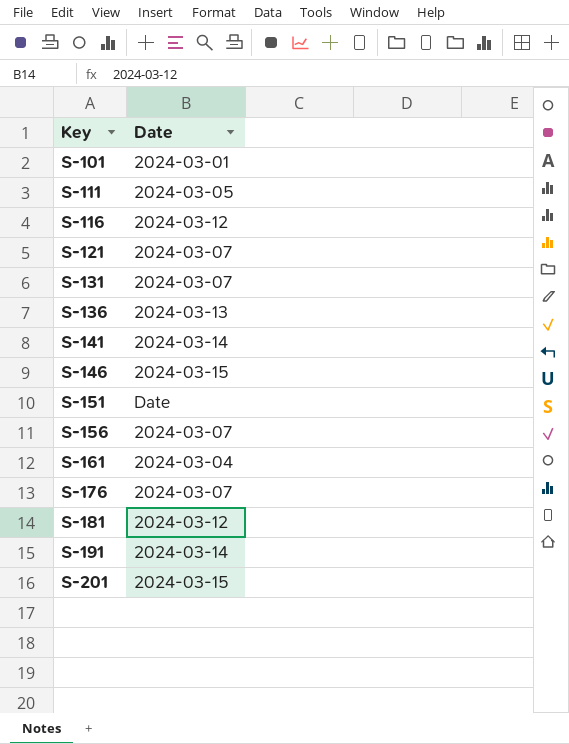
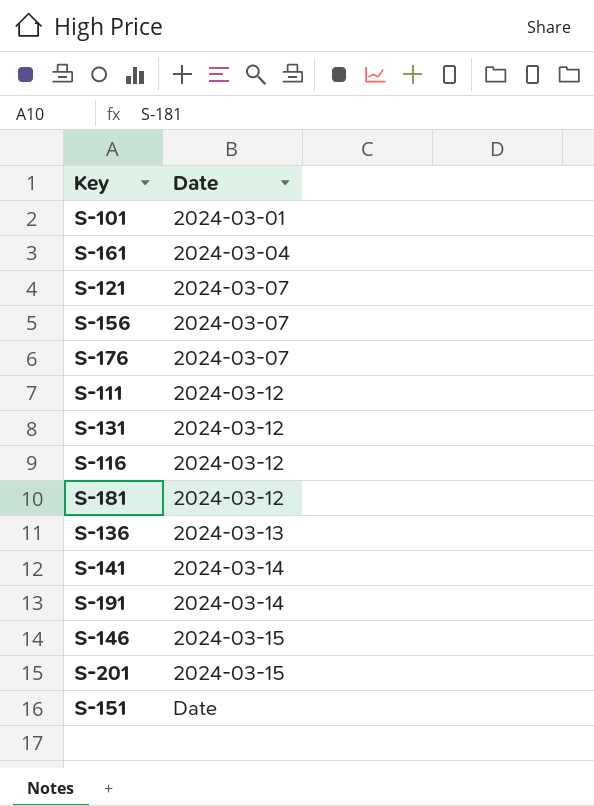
row order: Key ascending -> Date ascending
S-111 | Date: 2024-03-05 -> 2024-03-12
S-131 | Date: 2024-03-07 -> 2024-03-12

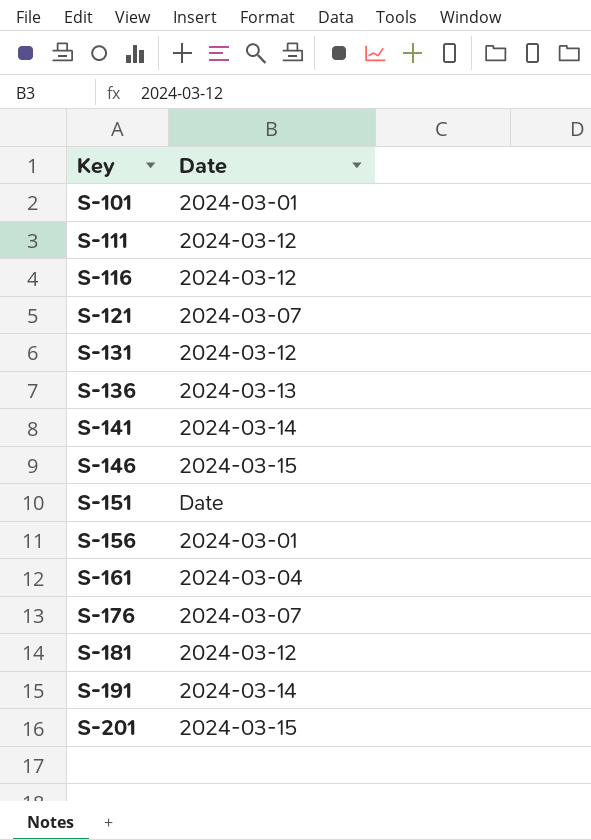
row order: Date ascending -> Key ascending
S-156 | Date: 2024-03-07 -> 2024-03-01

